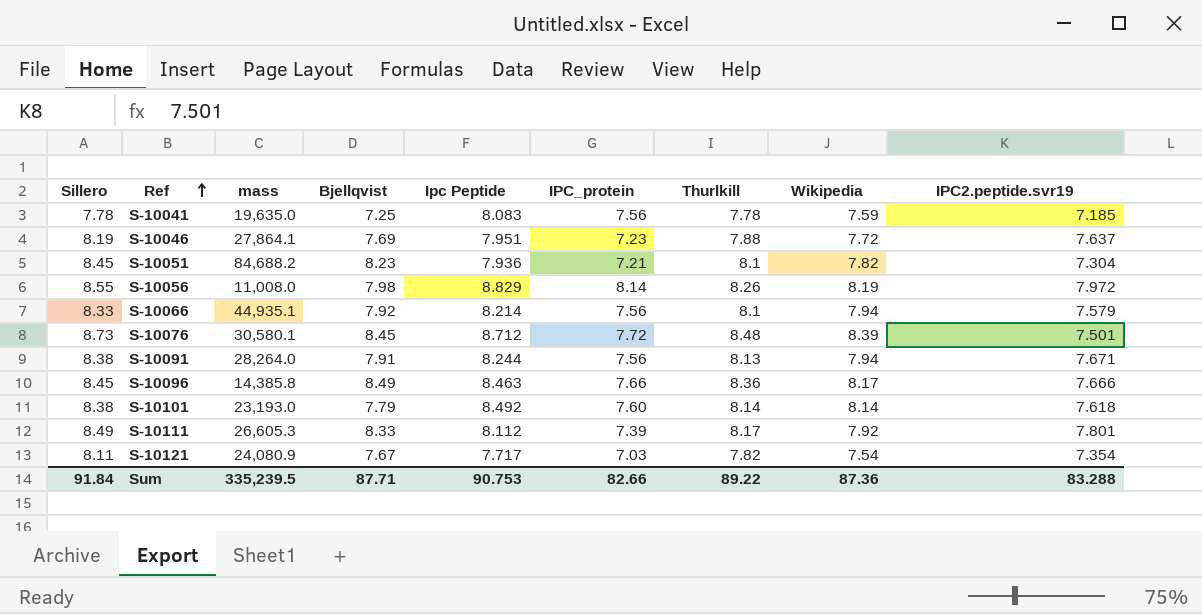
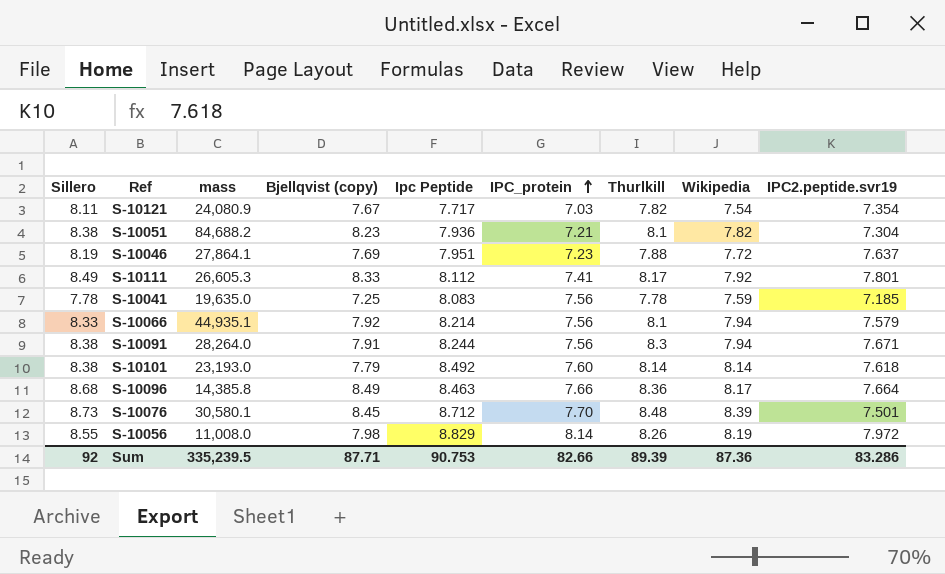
row order: Ref ascending -> IPC_protein ascending
column name: Bjellqvist -> Bjellqvist (copy)
S-10051 | Sillero: 8.45 -> 8.38
S-10111 | IPC_protein: 7.39 -> 7.41
S-10091 | Thurlkill: 8.13 -> 8.3
S-10096 | Sillero: 8.45 -> 8.68
S-10096 | IPC2.peptide.svr19: 7.666 -> 7.664
S-10076 | IPC_protein: 7.72 -> 7.70
Sum | Sillero: 91.84 -> 92
Sum | Thurlkill: 89.22 -> 89.39
Sum | IPC2.peptide.svr19: 83.288 -> 83.286

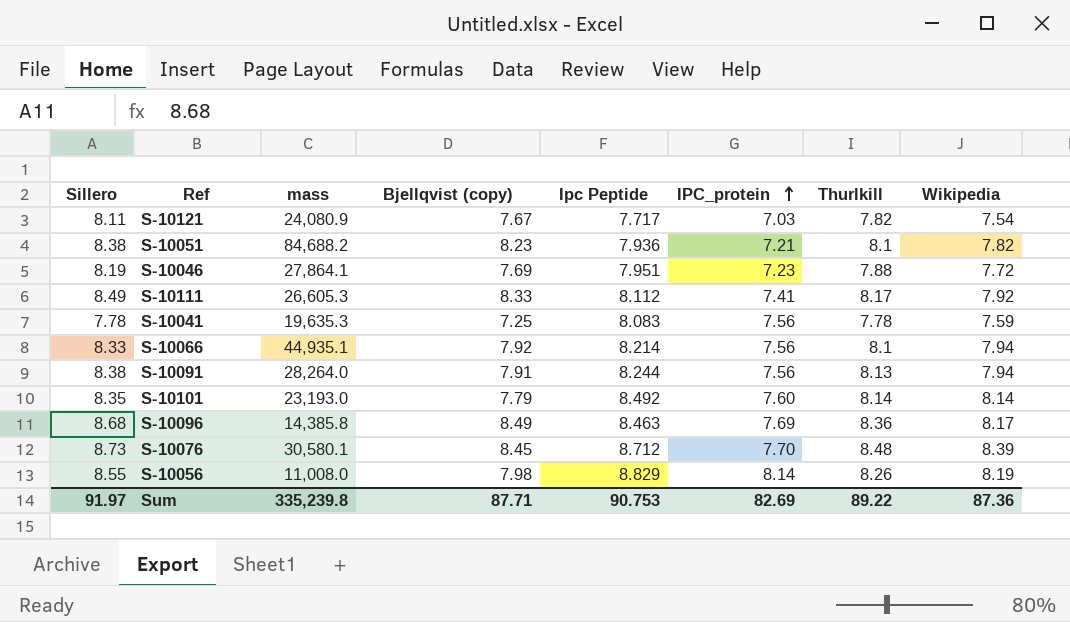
column IPC2.peptide.svr19 | position: 9 -> none
S-10041 | mass: 19,635.0 -> 19,635.3
S-10091 | Thurlkill: 8.3 -> 8.13
S-10101 | Sillero: 8.38 -> 8.35
S-10096 | IPC_protein: 7.66 -> 7.69
Sum | Sillero: 92 -> 91.97
Sum | mass: 335,239.5 -> 335,239.8
Sum | IPC_protein: 82.66 -> 82.69
Sum | Thurlkill: 89.39 -> 89.22

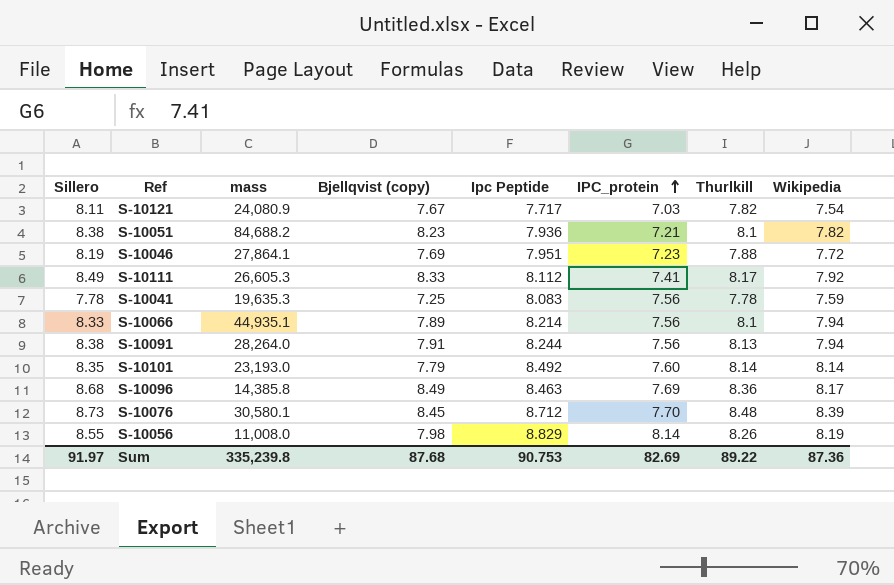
S-10066 | Bjellqvist (copy): 7.92 -> 7.89
Sum | Bjellqvist (copy): 87.71 -> 87.68

